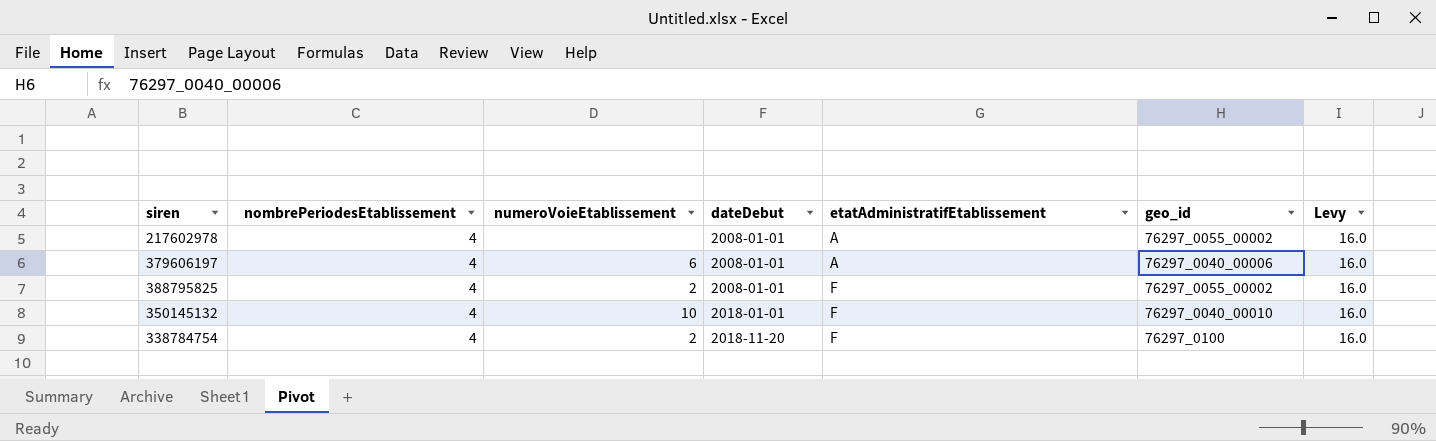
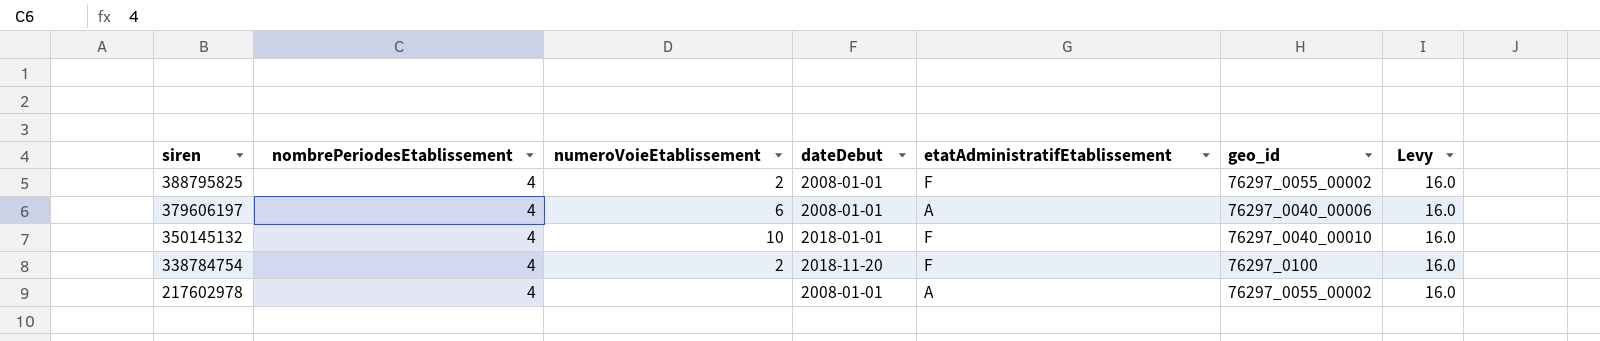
row order: dateDebut ascending -> siren descending

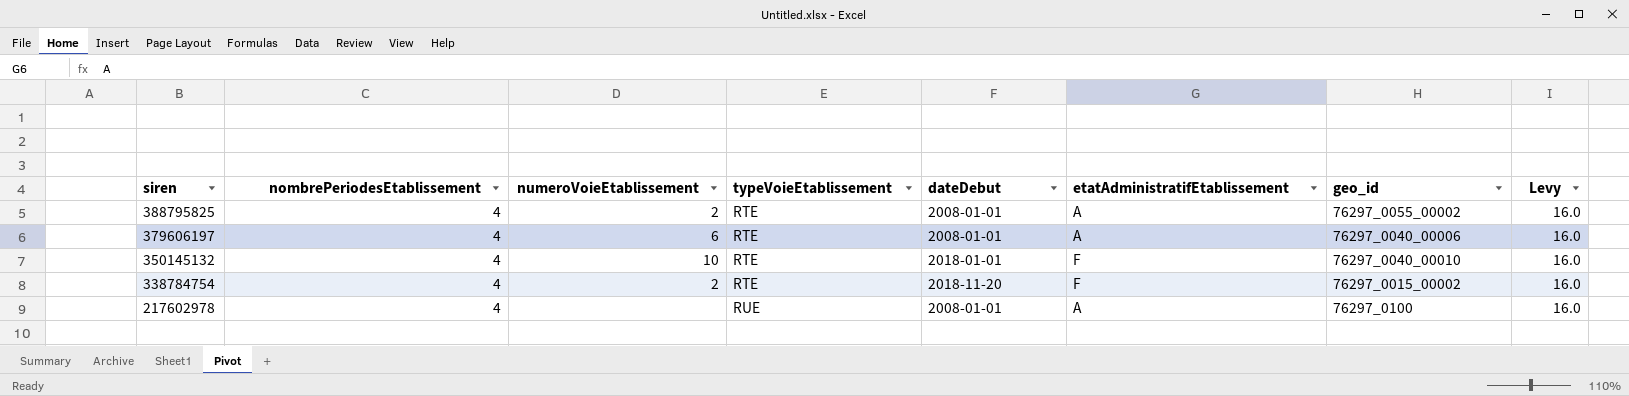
column typeVoieEtablissement | position: none -> 4
388795825 | etatAdministratifEtablissement: F -> A
338784754 | geo_id: 76297_0100 -> 76297_0015_00002
217602978 | geo_id: 76297_0055_00002 -> 76297_0100

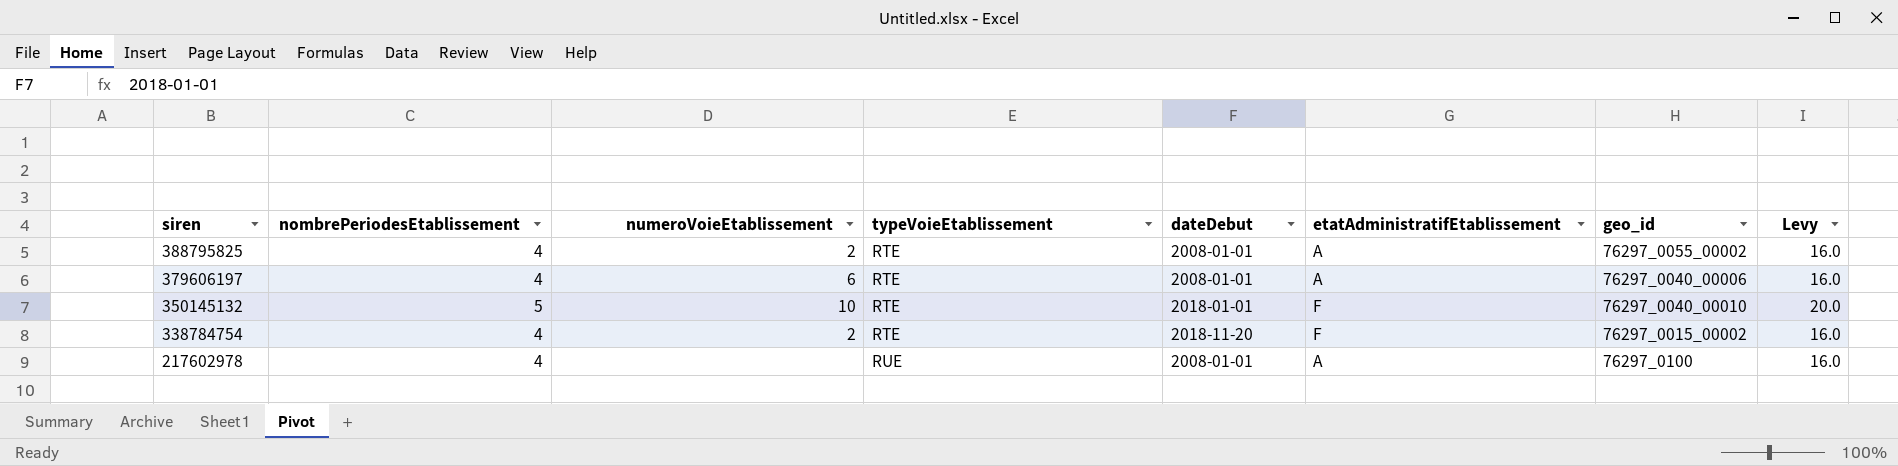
350145132 | nombrePeriodesEtablissement: 4 -> 5
350145132 | Levy: 16.0 -> 20.0

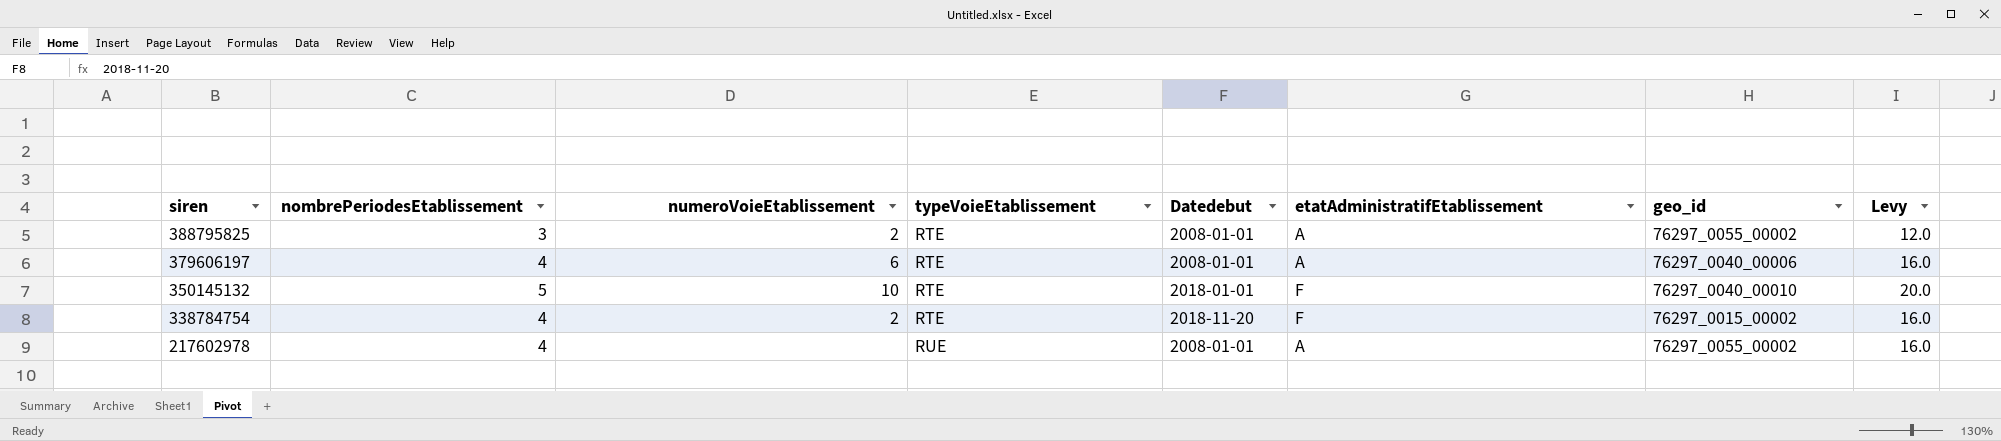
column name: dateDebut -> Datedebut
388795825 | nombrePeriodesEtablissement: 4 -> 3
388795825 | Levy: 16.0 -> 12.0
217602978 | geo_id: 76297_0100 -> 76297_0055_00002

